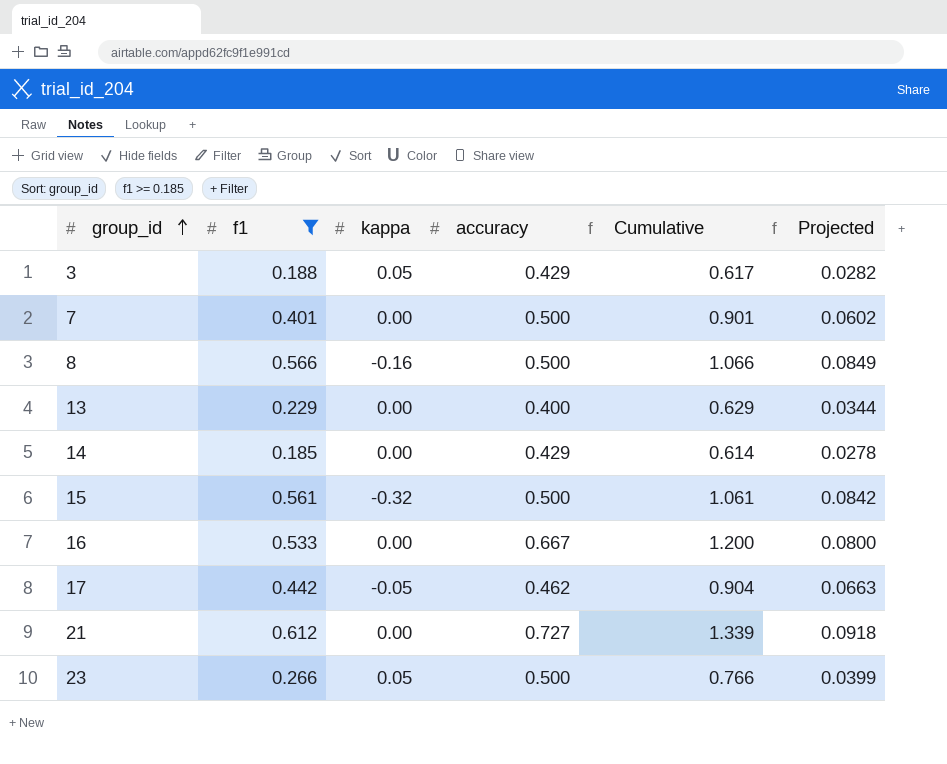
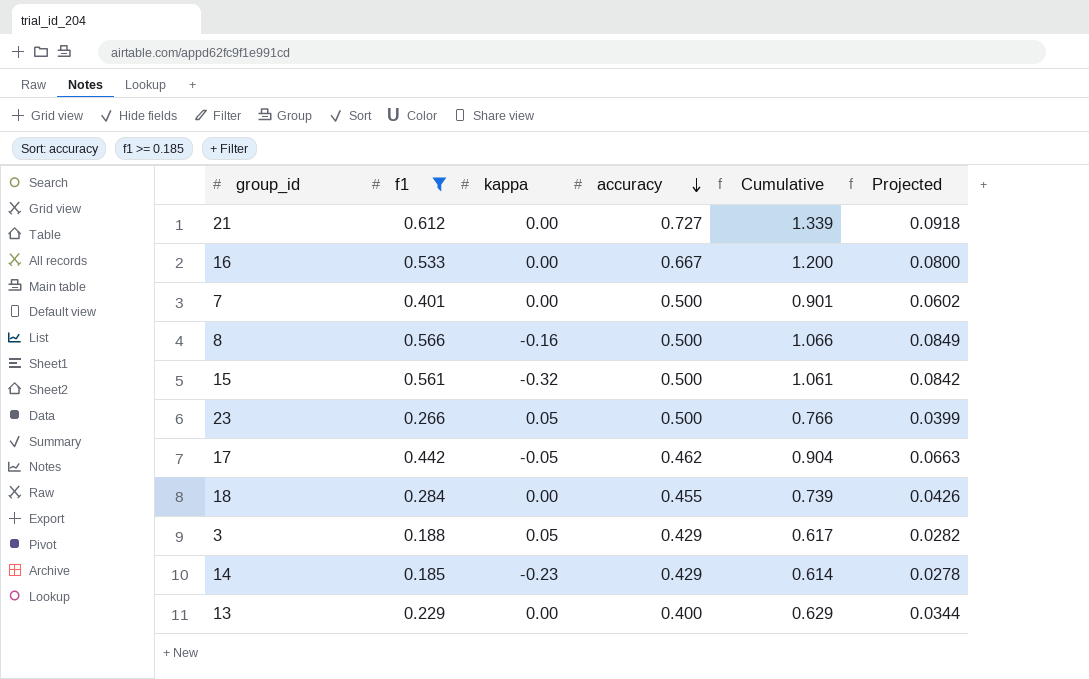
row order: group_id ascending -> accuracy descending
row 18: none -> 0.284 | 0.00 | 0.455 | 0.739 | 0.0426
14 | kappa: 0.00 -> -0.23

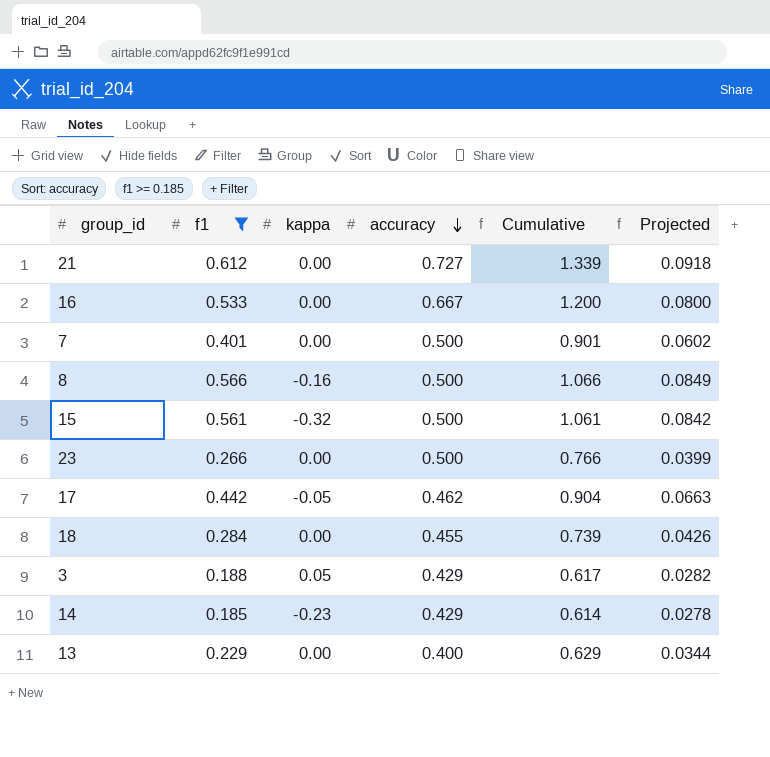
23 | kappa: 0.05 -> 0.00

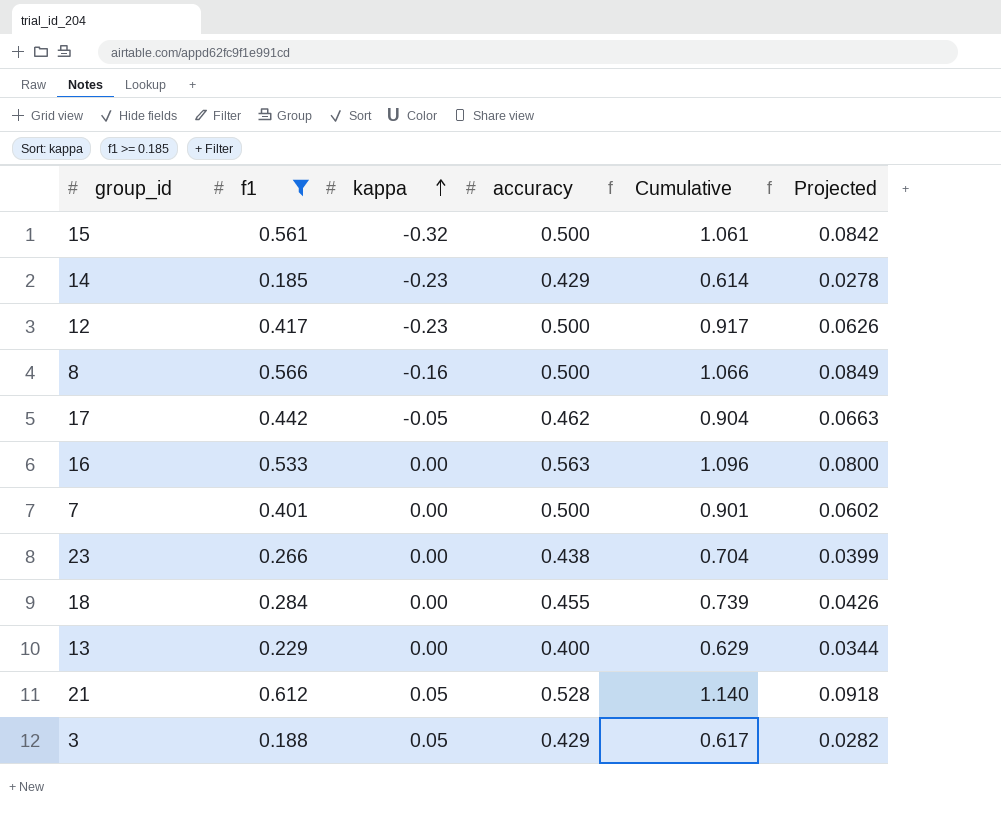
row order: accuracy descending -> kappa ascending
row 12: none -> 0.417 | -0.23 | 0.500 | 0.917 | 0.0626
16 | accuracy: 0.667 -> 0.563
16 | Cumulative: 1.200 -> 1.096
23 | accuracy: 0.500 -> 0.438
23 | Cumulative: 0.766 -> 0.704
21 | kappa: 0.00 -> 0.05
21 | accuracy: 0.727 -> 0.528
21 | Cumulative: 1.339 -> 1.140

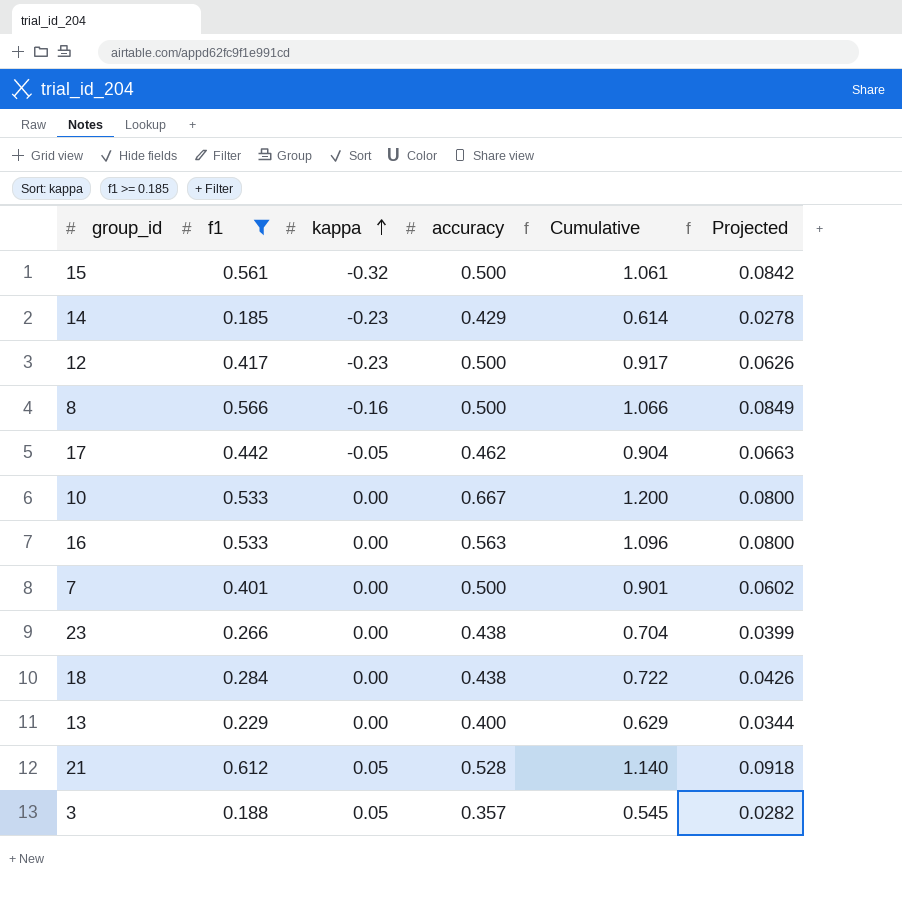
row 10: none -> 0.533 | 0.00 | 0.667 | 1.200 | 0.0800
18 | accuracy: 0.455 -> 0.438
18 | Cumulative: 0.739 -> 0.722
3 | accuracy: 0.429 -> 0.357
3 | Cumulative: 0.617 -> 0.545

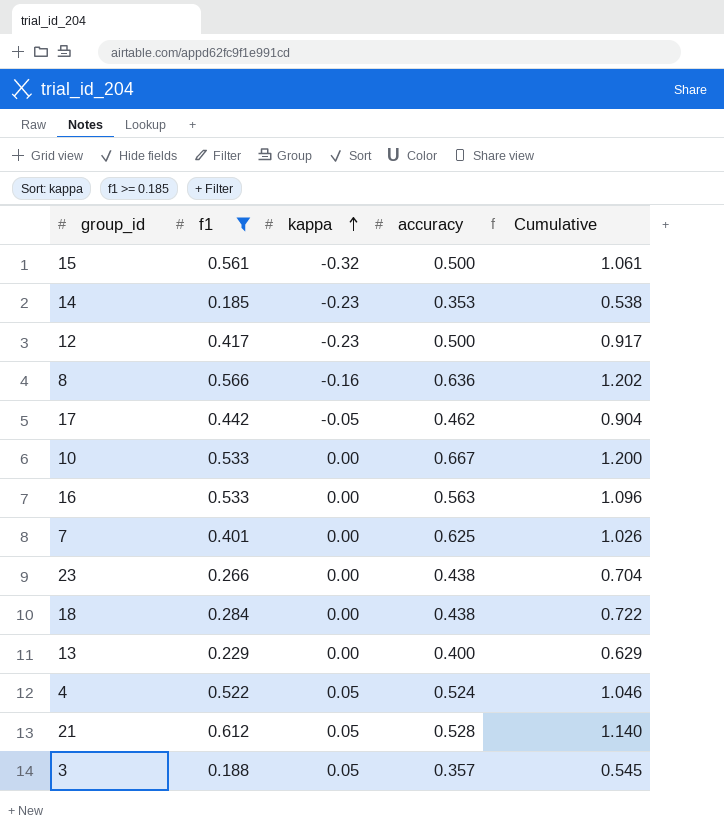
column Projected | formula: [f1] * 0.15 -> none
14 | accuracy: 0.429 -> 0.353
14 | Cumulative: 0.614 -> 0.538
8 | accuracy: 0.500 -> 0.636
8 | Cumulative: 1.066 -> 1.202
7 | accuracy: 0.500 -> 0.625
7 | Cumulative: 0.901 -> 1.026
row 4: none -> 0.522 | 0.05 | 0.524 | 1.046

